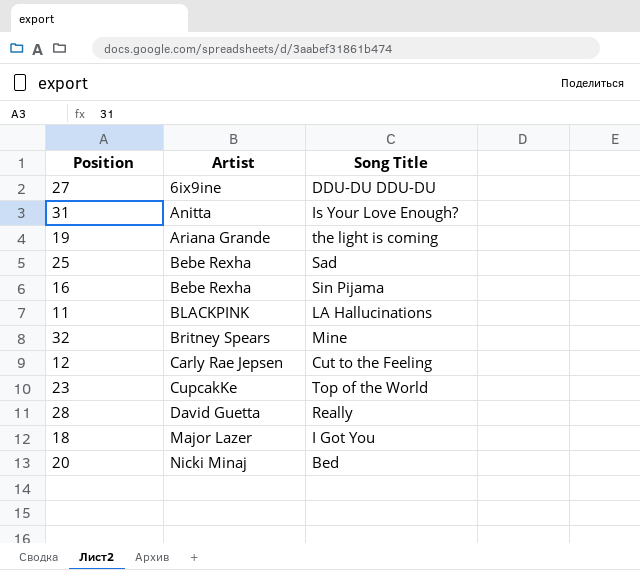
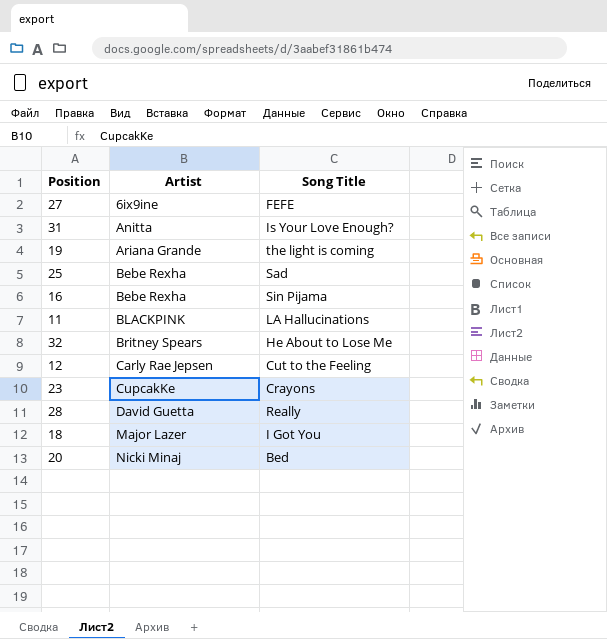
27 | Song Title: DDU-DU DDU-DU -> FEFE
32 | Song Title: Mine -> He About to Lose Me
23 | Song Title: Top of the World -> Crayons

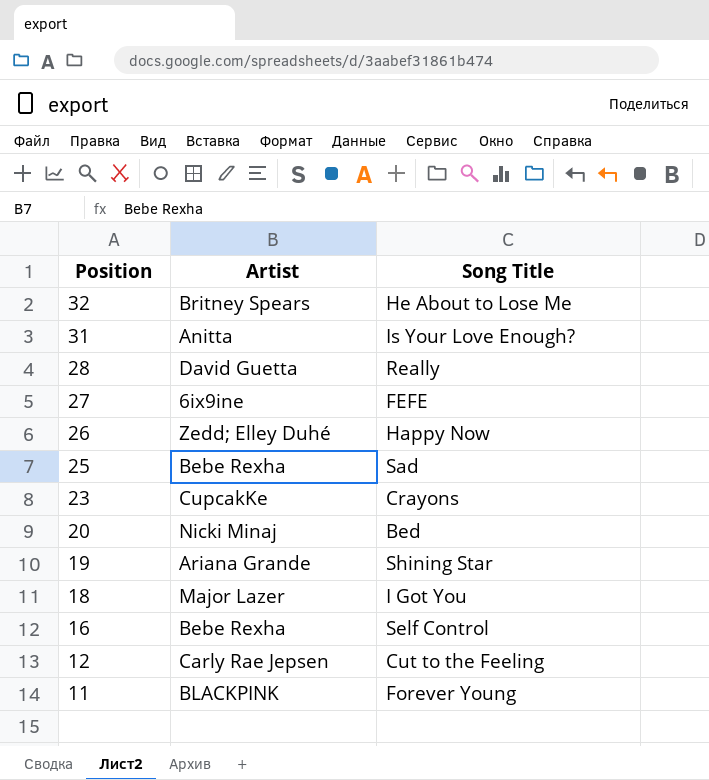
row order: Artist ascending -> Position descending
row 26: none -> Zedd; Elley Duhé | Happy Now
19 | Song Title: the light is coming -> Shining Star
16 | Song Title: Sin Pijama -> Self Control
11 | Song Title: LA Hallucinations -> Forever Young

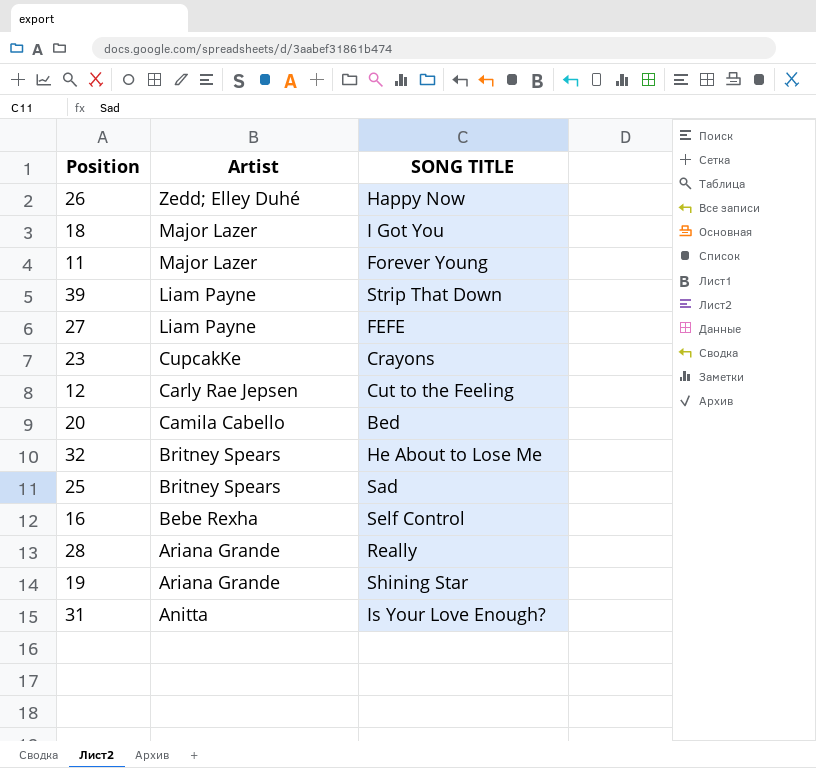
row order: Position descending -> Artist descending
column name: Song Title -> SONG TITLE
11 | Artist: BLACKPINK -> Major Lazer
row 39: none -> Liam Payne | Strip That Down
27 | Artist: 6ix9ine -> Liam Payne
20 | Artist: Nicki Minaj -> Camila Cabello
25 | Artist: Bebe Rexha -> Britney Spears
28 | Artist: David Guetta -> Ariana Grande

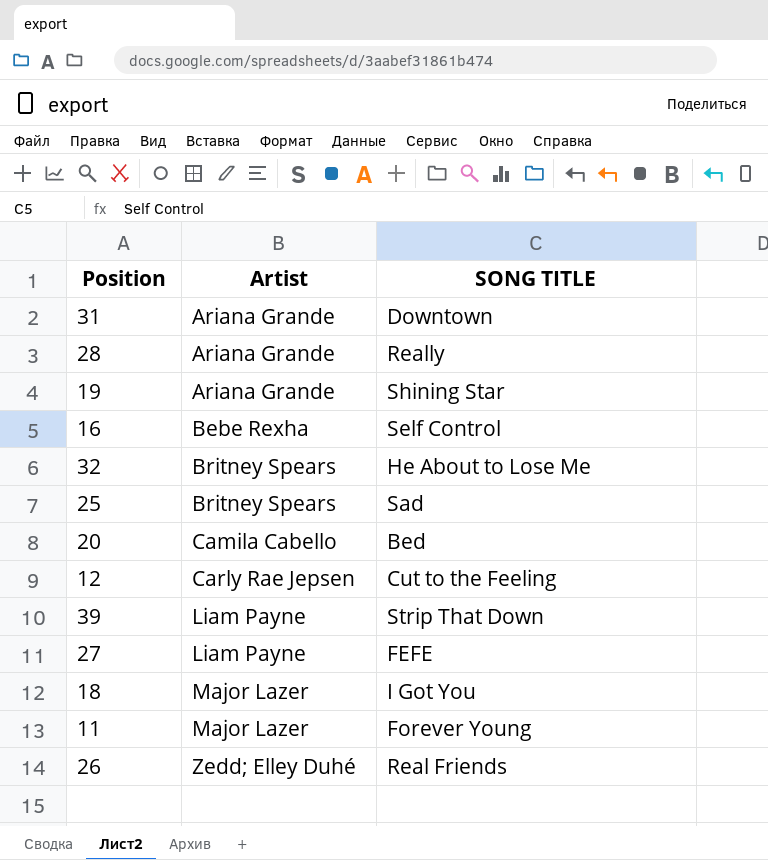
row order: Artist descending -> Artist ascending
row 23: CupcakKe | Crayons -> none
31 | Artist: Anitta -> Ariana Grande
31 | SONG TITLE: Is Your Love Enough? -> Downtown
26 | SONG TITLE: Happy Now -> Real Friends

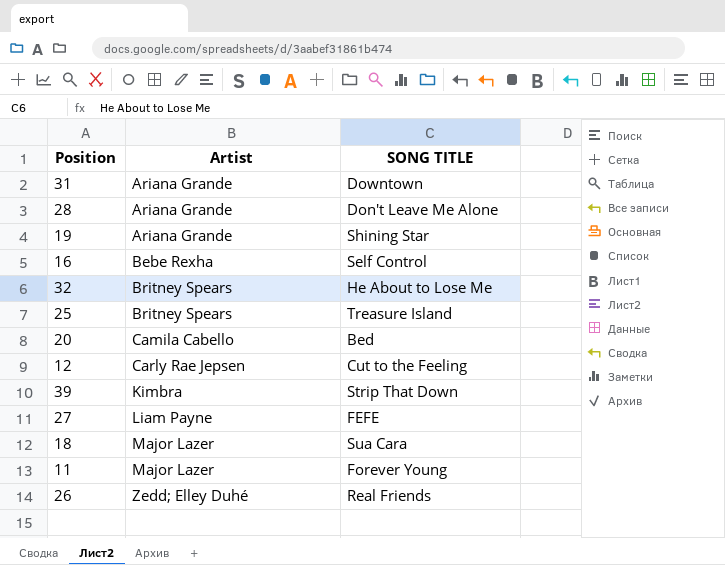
28 | SONG TITLE: Really -> Don't Leave Me Alone
25 | SONG TITLE: Sad -> Treasure Island
39 | Artist: Liam Payne -> Kimbra
18 | SONG TITLE: I Got You -> Sua Cara

